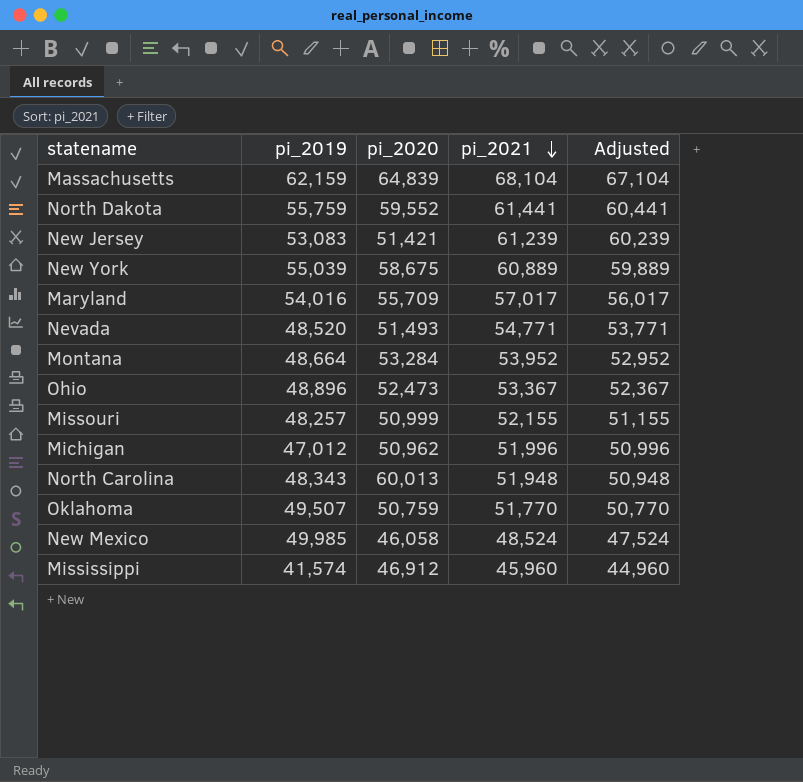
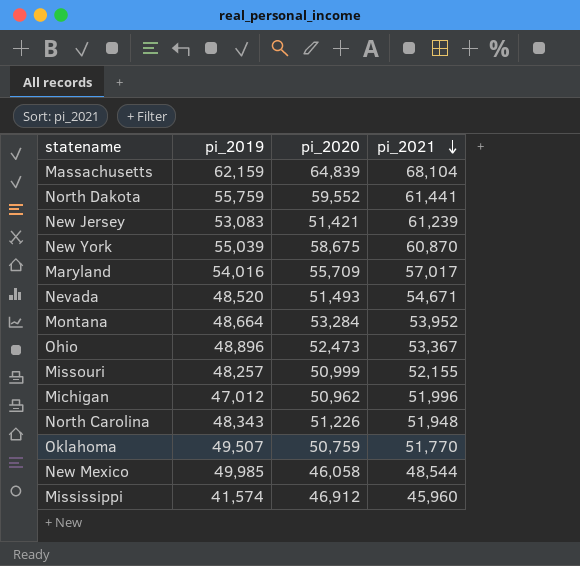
column Adjusted | formula: [pi_2021] - 1000 -> none
New York | pi_2021: 60,889 -> 60,870
Nevada | pi_2021: 54,771 -> 54,671
North Carolina | pi_2020: 60,013 -> 51,226
New Mexico | pi_2021: 48,524 -> 48,544

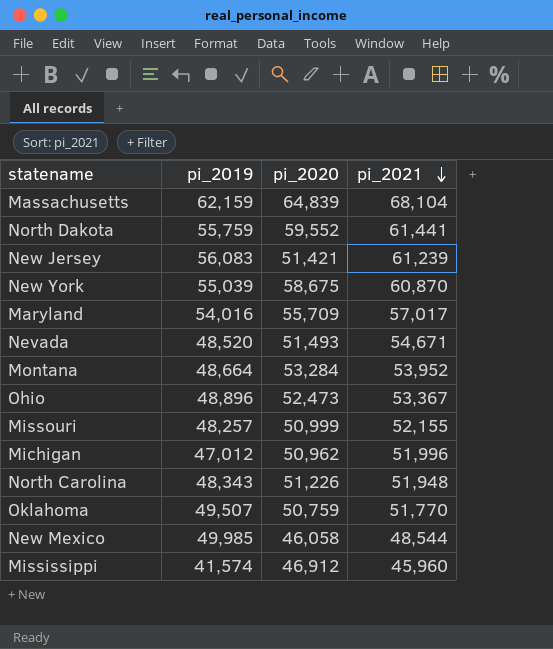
New Jersey | pi_2019: 53,083 -> 56,083

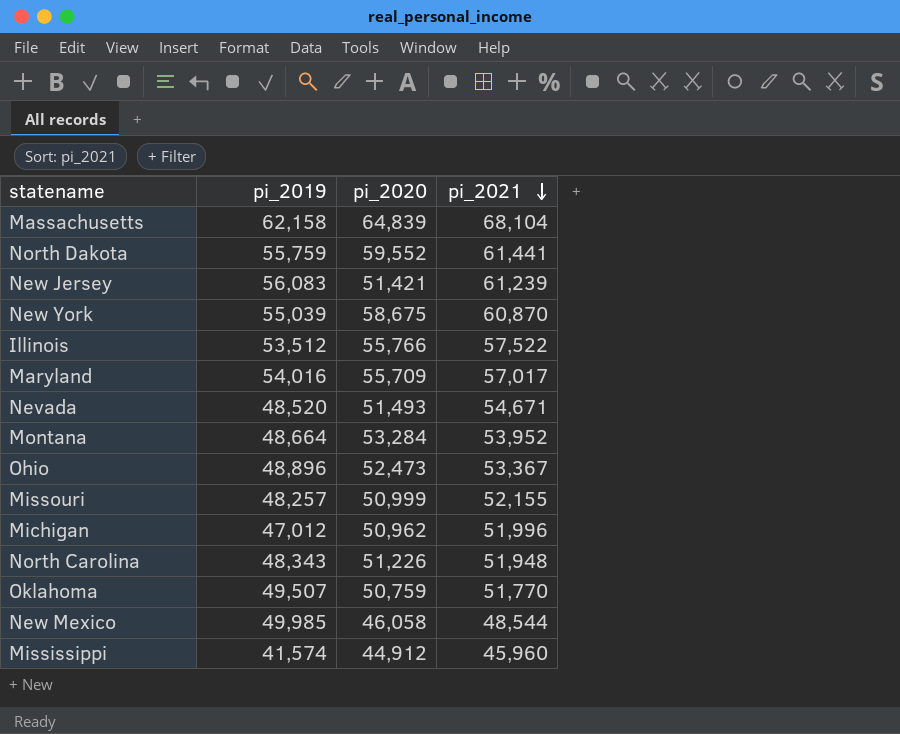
Massachusetts | pi_2019: 62,159 -> 62,158
row Illinois: none -> 53,512 | 55,766 | 57,522
Mississippi | pi_2020: 46,912 -> 44,912

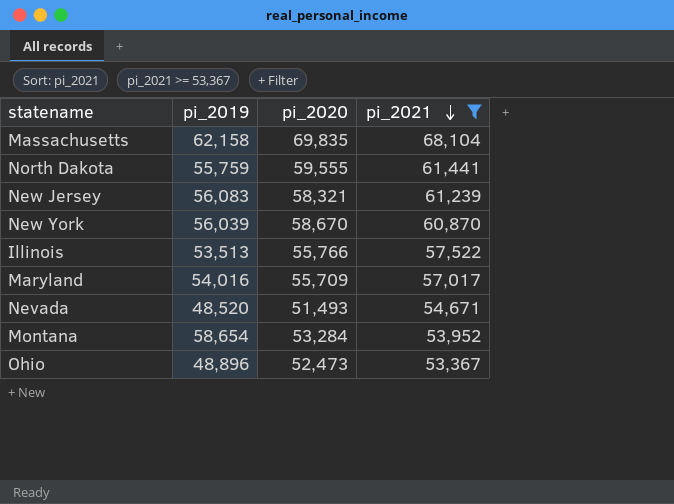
filter: none -> pi_2021 >= 53,367
Massachusetts | pi_2020: 64,839 -> 69,835
North Dakota | pi_2020: 59,552 -> 59,555
New Jersey | pi_2020: 51,421 -> 58,321
New York | pi_2019: 55,039 -> 56,039
New York | pi_2020: 58,675 -> 58,670
Illinois | pi_2019: 53,512 -> 53,513
Montana | pi_2019: 48,664 -> 58,654

